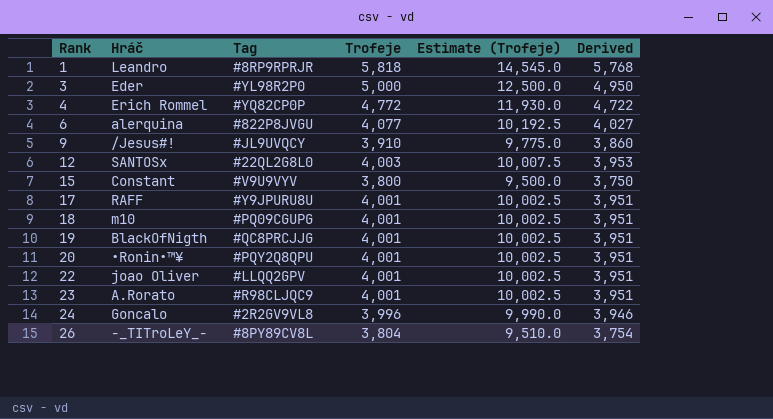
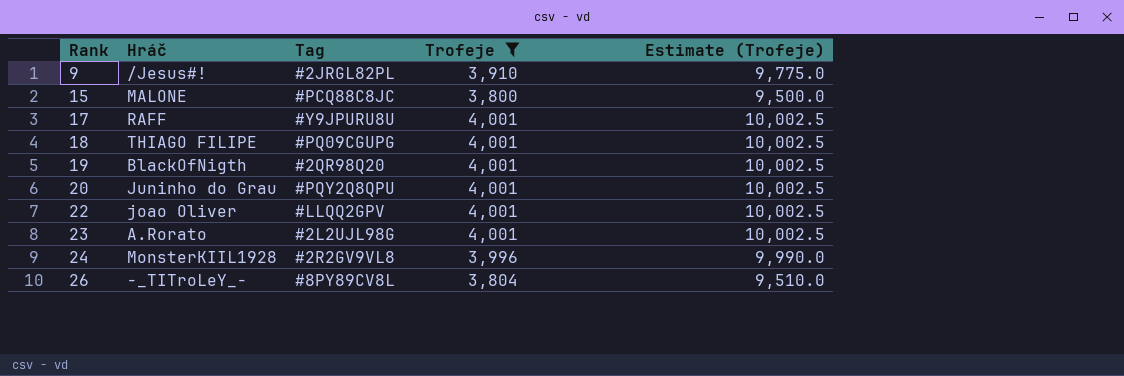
filter: none -> Trofeje <= 4,001
column Derived | formula: [Trofeje] - 50 -> none
9 | Tag: #JL9UVQCY -> #2JRGL82PL
15 | Hráč: Constant -> MALONE
15 | Tag: #V9U9VYV -> #PCQ88C8JC
18 | Hráč: m10 -> THIAGO FILIPE
19 | Tag: #QC8PRCJJG -> #2QR98Q20
20 | Hráč: •Ronin•™¥ -> Juninho do Grau
23 | Tag: #R98CLJQC9 -> #2L2UJL98G
24 | Hráč: Goncalo -> MonsterKIIL1928

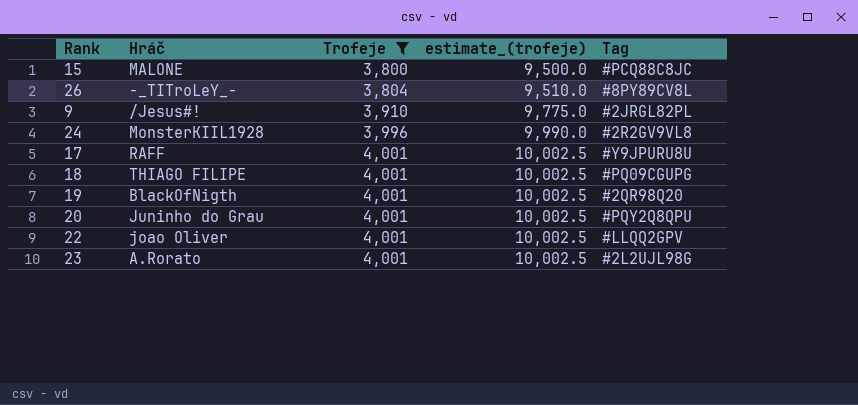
row order: Rank ascending -> Trofeje ascending
column name: Estimate (Trofeje) -> estimate_(trofeje)
column Tag | position: 3 -> 5

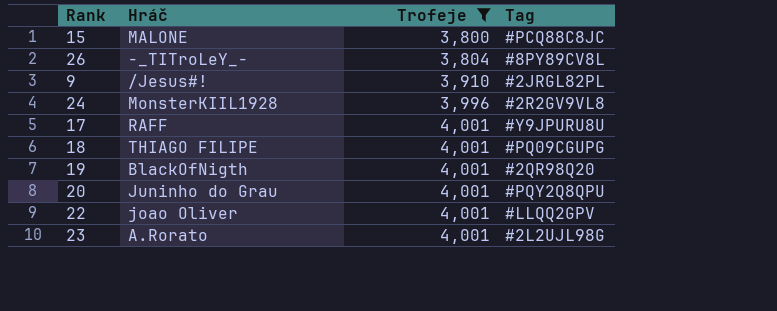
column estimate_(trofeje) | formula: [Trofeje] * 2.5 -> none

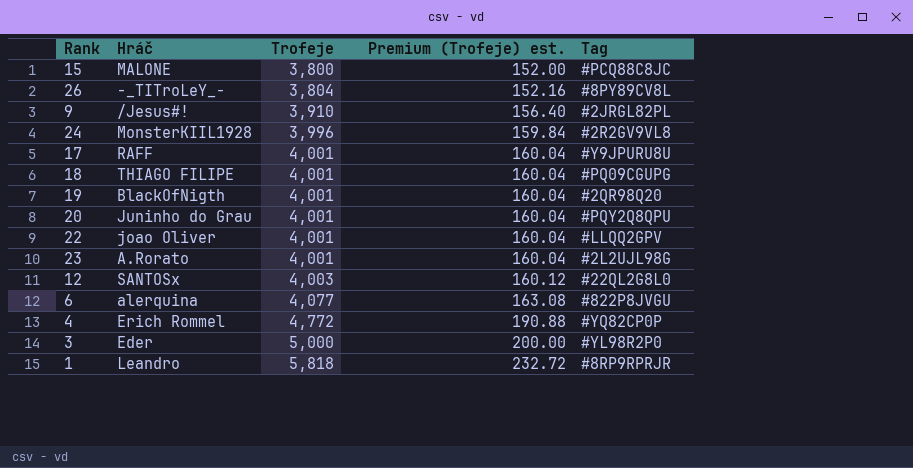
filter: Trofeje <= 4,001 -> none
column Premium (Trofeje) est. | formula: none -> [Trofeje] * 0.04

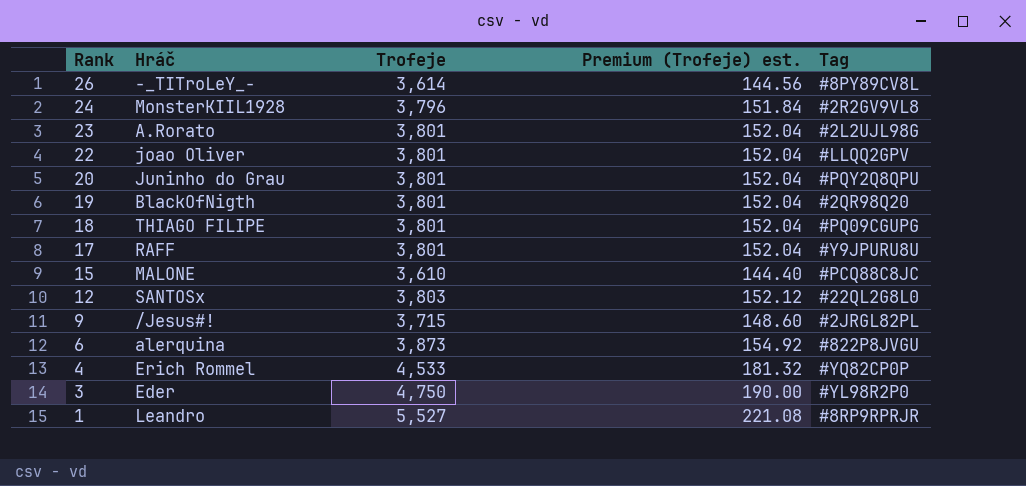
row order: Trofeje ascending -> Rank descending
26 | Trofeje: 3,804 -> 3,614
26 | Premium (Trofeje) est.: 152.16 -> 144.56
24 | Trofeje: 3,996 -> 3,796
24 | Premium (Trofeje) est.: 159.84 -> 151.84
23 | Trofeje: 4,001 -> 3,801
23 | Premium (Trofeje) est.: 160.04 -> 152.04
22 | Trofeje: 4,001 -> 3,801
22 | Premium (Trofeje) est.: 160.04 -> 152.04
20 | Trofeje: 4,001 -> 3,801
20 | Premium (Trofeje) est.: 160.04 -> 152.04
19 | Trofeje: 4,001 -> 3,801
19 | Premium (Trofeje) est.: 160.04 -> 152.04
18 | Trofeje: 4,001 -> 3,801
18 | Premium (Trofeje) est.: 160.04 -> 152.04
17 | Trofeje: 4,001 -> 3,801
17 | Premium (Trofeje) est.: 160.04 -> 152.04
15 | Trofeje: 3,800 -> 3,610
15 | Premium (Trofeje) est.: 152.00 -> 144.40
12 | Trofeje: 4,003 -> 3,803
12 | Premium (Trofeje) est.: 160.12 -> 152.12
9 | Trofeje: 3,910 -> 3,715
9 | Premium (Trofeje) est.: 156.40 -> 148.60
6 | Trofeje: 4,077 -> 3,873
6 | Premium (Trofeje) est.: 163.08 -> 154.92
4 | Trofeje: 4,772 -> 4,533
4 | Premium (Trofeje) est.: 190.88 -> 181.32
3 | Trofeje: 5,000 -> 4,750
3 | Premium (Trofeje) est.: 200.00 -> 190.00
1 | Trofeje: 5,818 -> 5,527
1 | Premium (Trofeje) est.: 232.72 -> 221.08

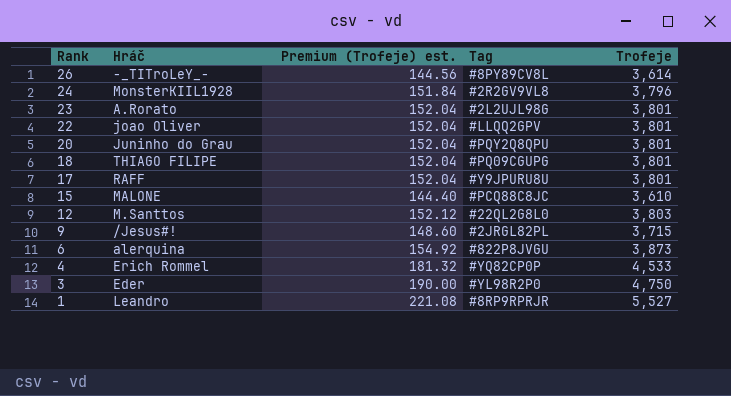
column Trofeje | position: 3 -> 5
row 19: BlackOfNigth | 3,801 | 152.04 | #2QR98Q20 -> none
12 | Hráč: SANTOSx -> M.Santtos

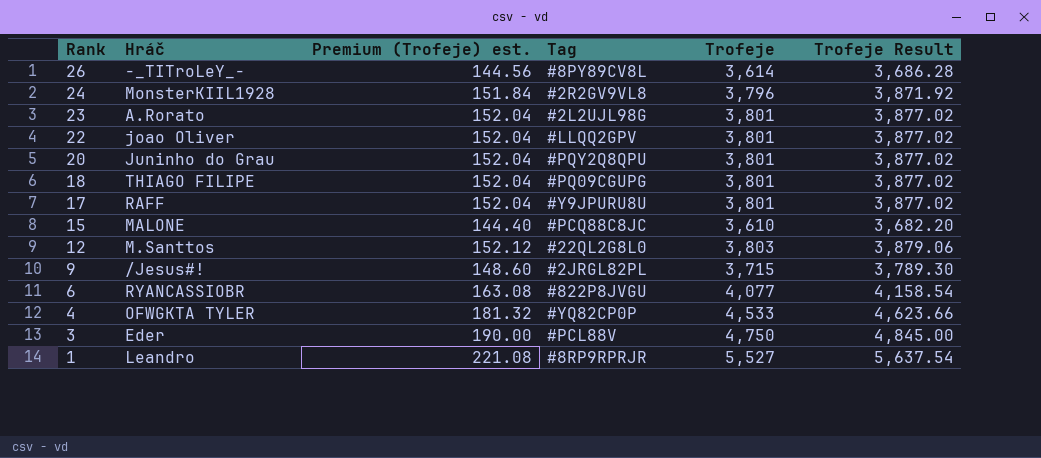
column Trofeje Result | formula: none -> [Trofeje] * 1.02
6 | Hráč: alerquina -> RYANCASSIOBR
6 | Premium (Trofeje) est.: 154.92 -> 163.08
6 | Trofeje: 3,873 -> 4,077
4 | Hráč: Erich Rommel -> OFWGKTA TYLER
3 | Tag: #YL98R2P0 -> #PCL88V

